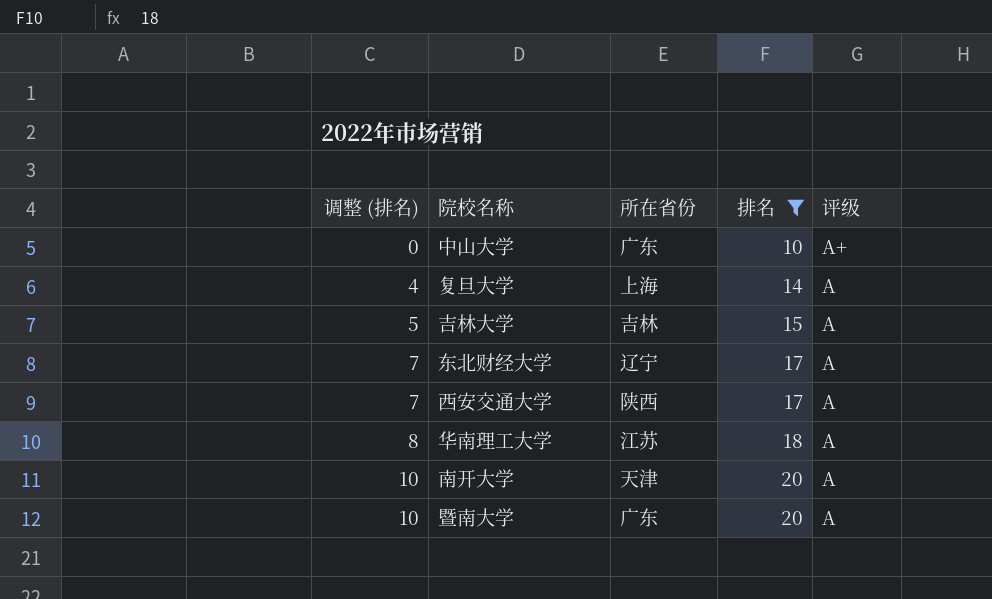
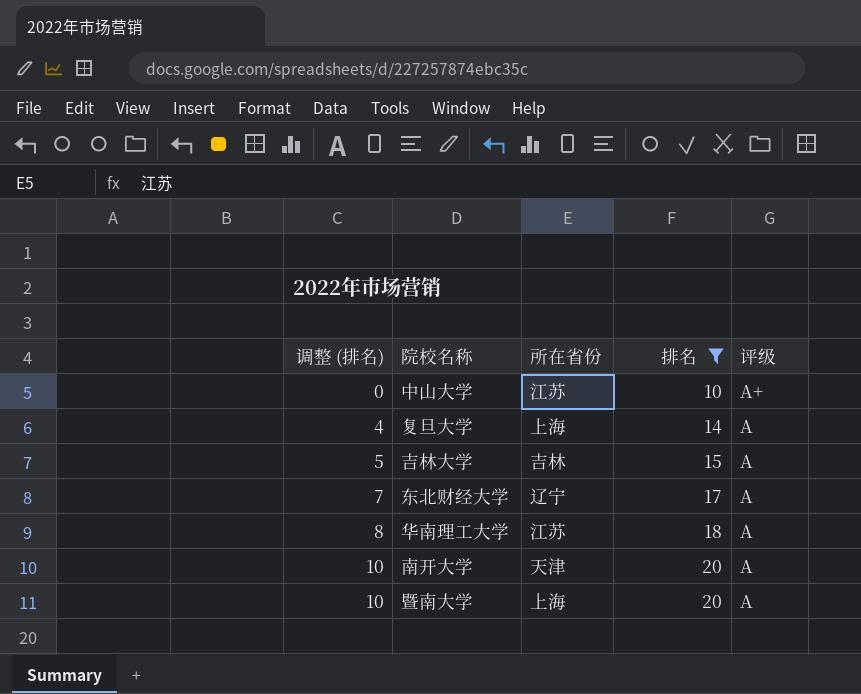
row 西安交通大学: 7 | 陕西 | 17 | A -> none
中山大学 | 所在省份: 广东 -> 江苏
暨南大学 | 所在省份: 广东 -> 上海

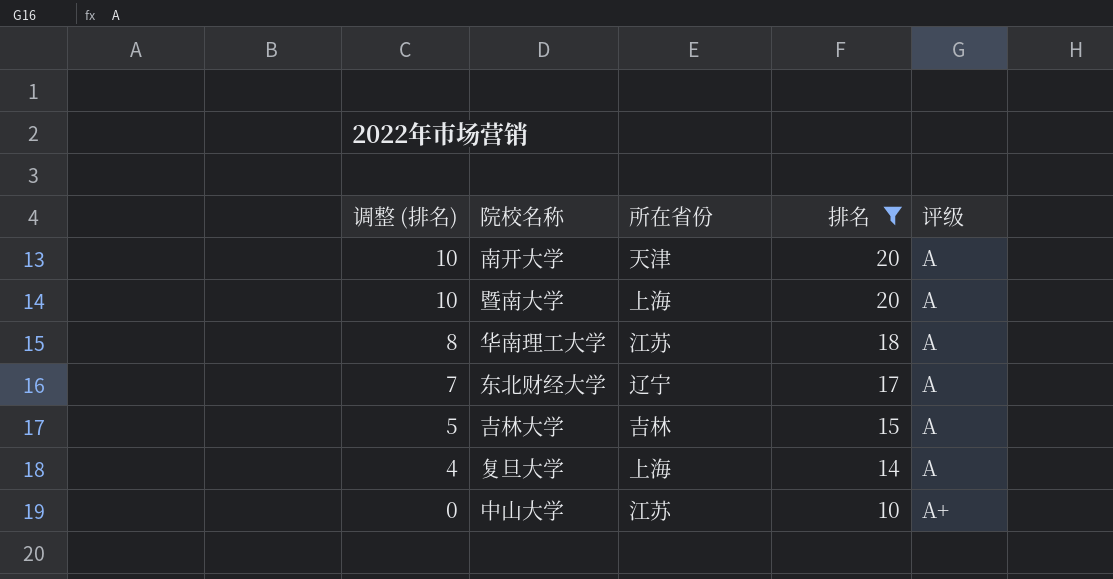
row order: 调整 (排名) ascending -> 调整 (排名) descending

